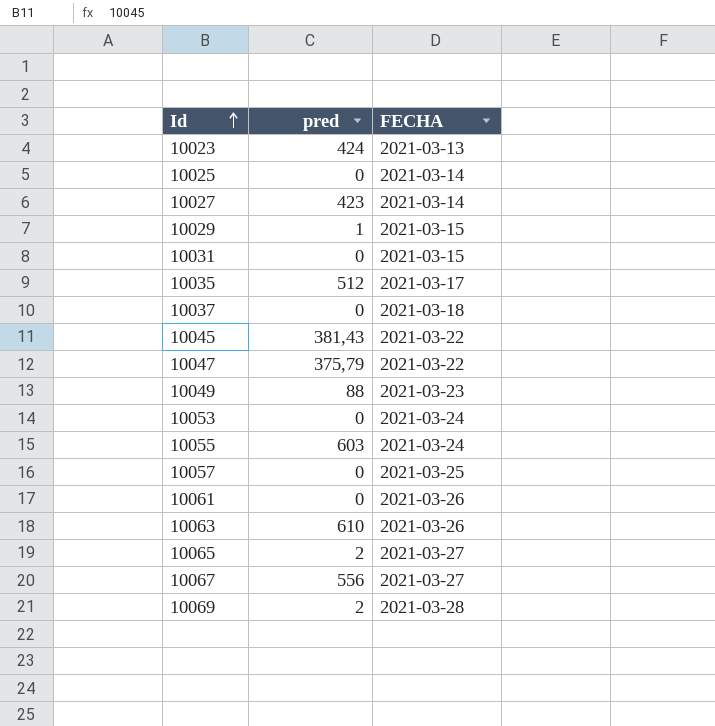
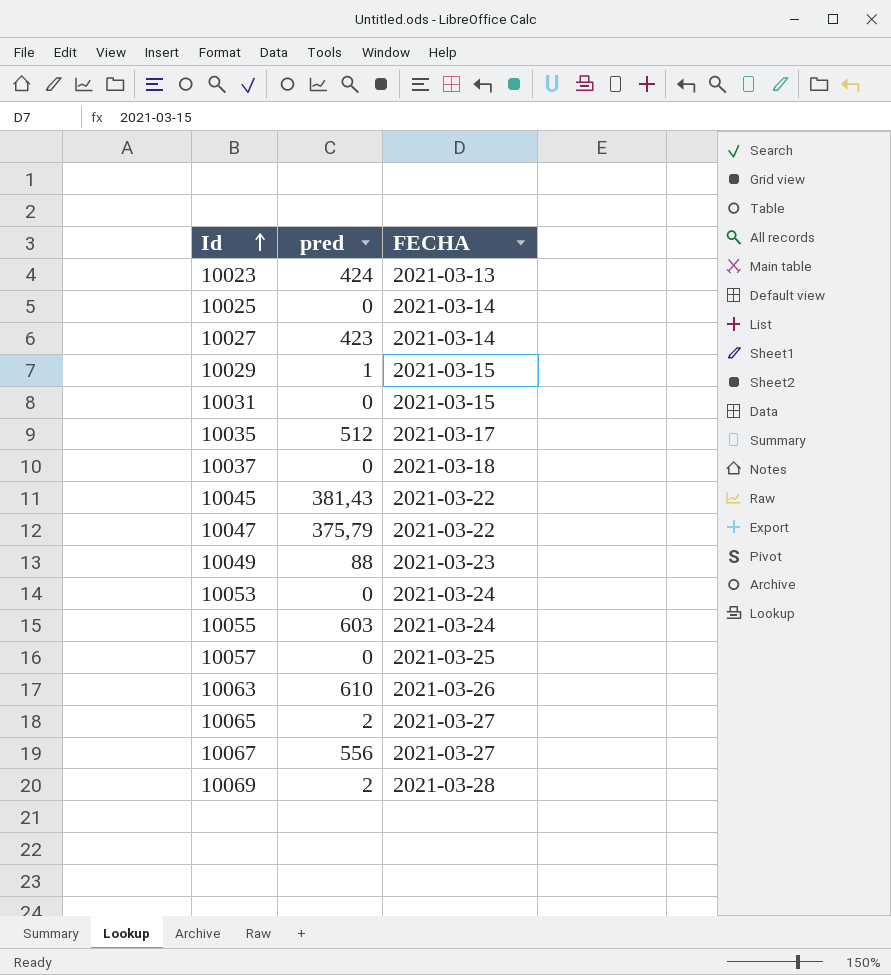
row 10061: 0 | 2021-03-26 -> none

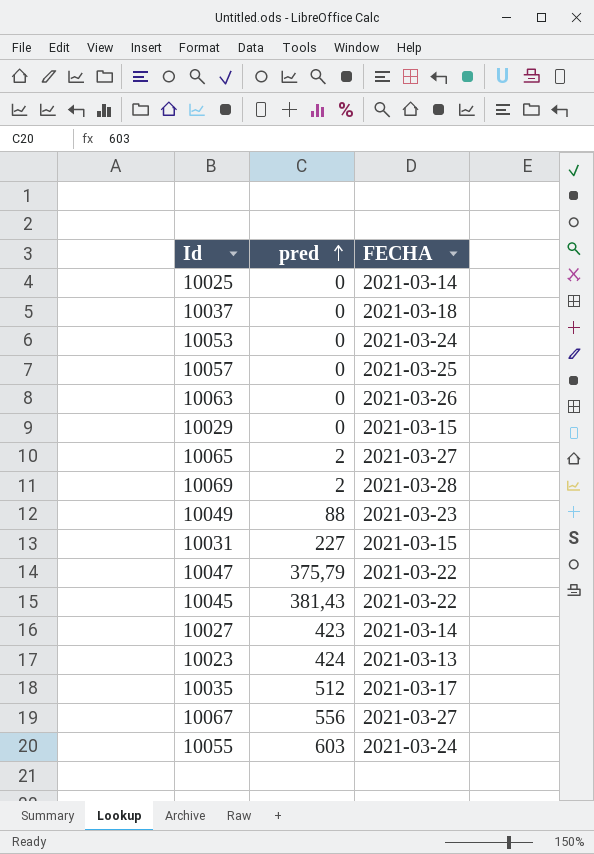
row order: Id ascending -> pred ascending
10063 | pred: 610 -> 0
10029 | pred: 1 -> 0
10031 | pred: 0 -> 227

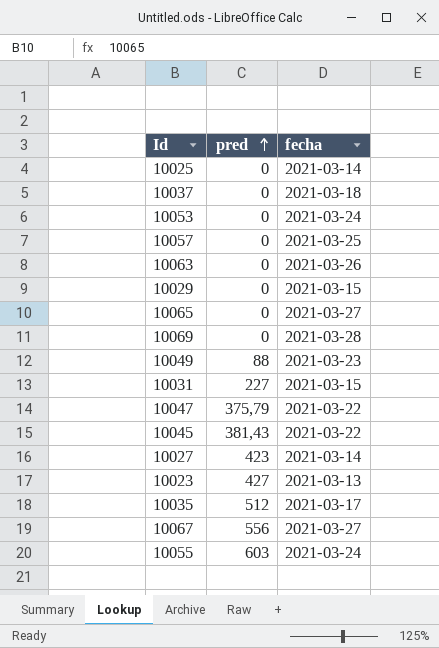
column name: FECHA -> fecha
10065 | pred: 2 -> 0
10069 | pred: 2 -> 0
10023 | pred: 424 -> 427

